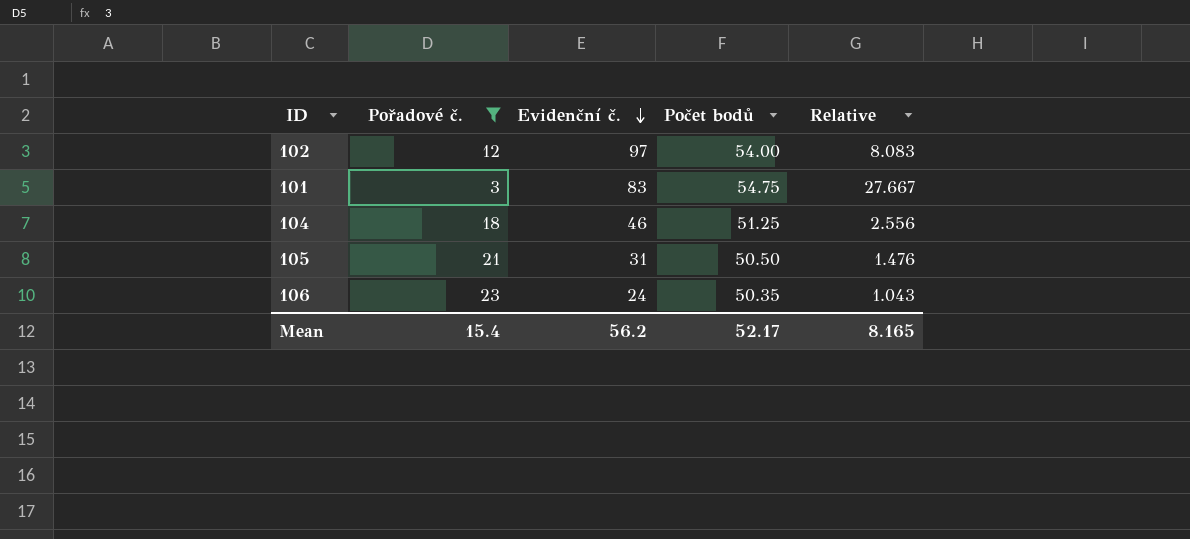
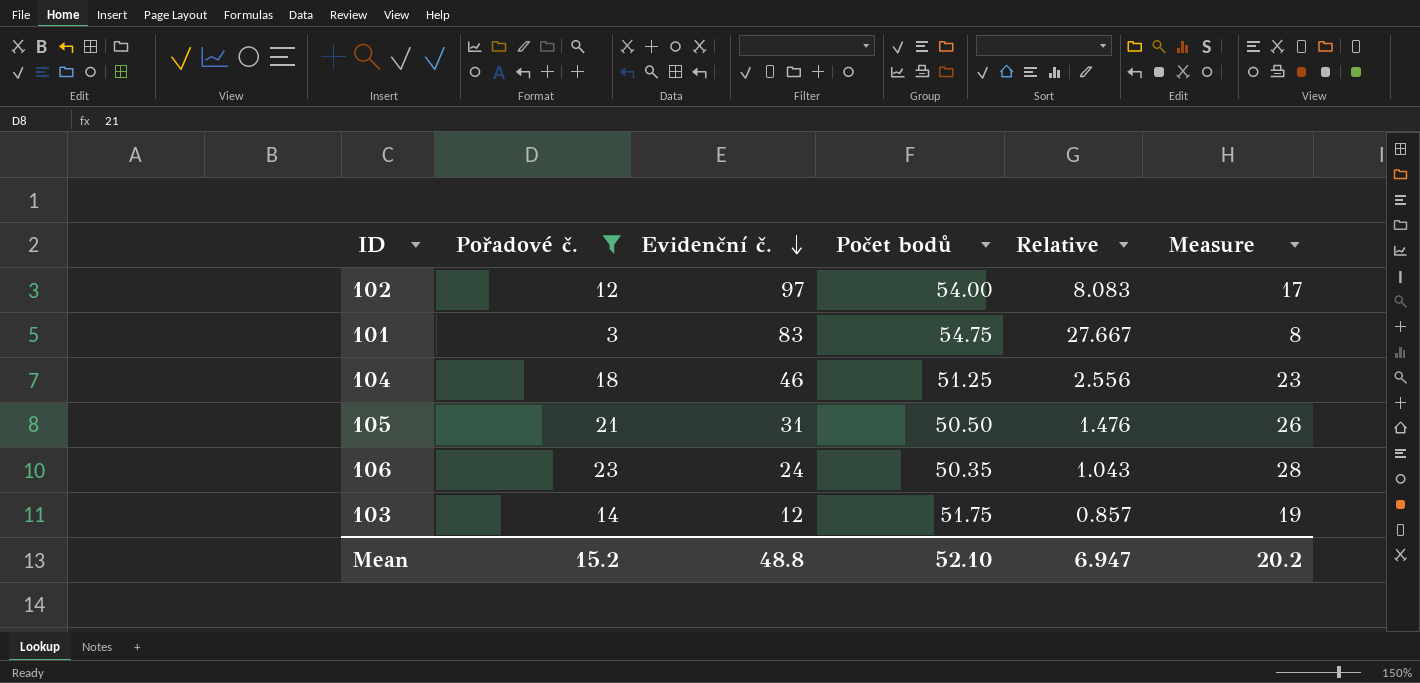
column Measure | formula: none -> [Pořadové č.] + 5
row 103: none -> 14 | 12 | 51.75 | 0.857 | 19
Mean | Pořadové č.: 15.4 -> 15.2
Mean | Evidenční č.: 56.2 -> 48.8
Mean | Počet bodů: 52.17 -> 52.10
Mean | Relative: 8.165 -> 6.947

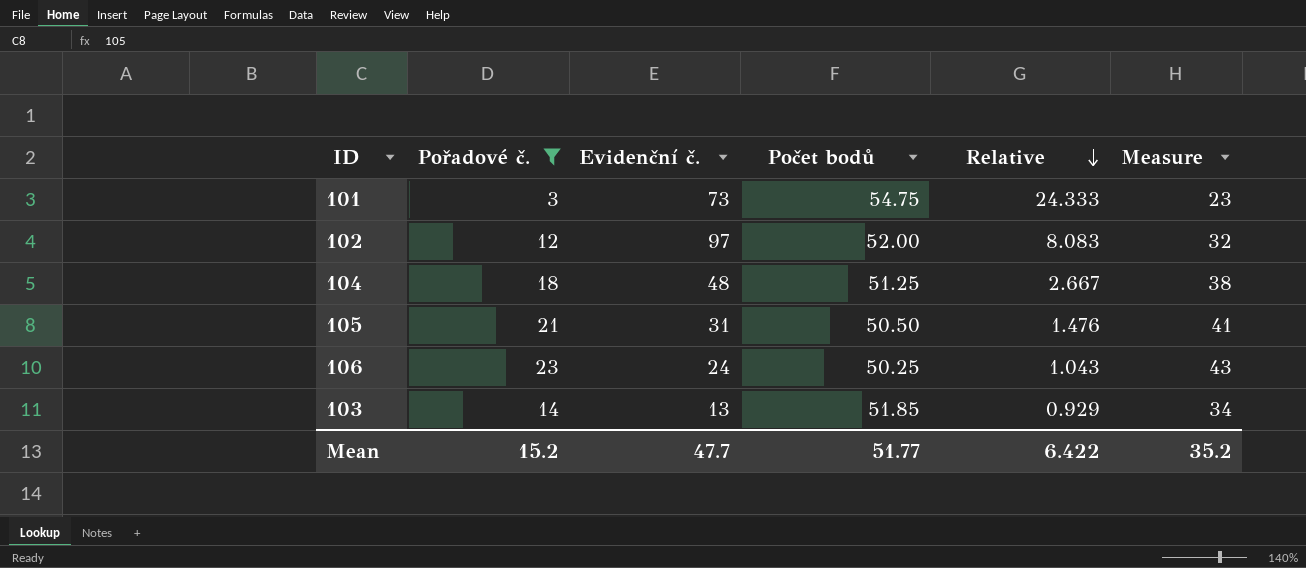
row order: Evidenční č. descending -> Relative descending
column Measure | formula: [Pořadové č.] + 5 -> [Pořadové č.] + 20
101 | Evidenční č.: 83 -> 73
101 | Relative: 27.667 -> 24.333
102 | Počet bodů: 54.00 -> 52.00
104 | Evidenční č.: 46 -> 48
104 | Relative: 2.556 -> 2.667
106 | Počet bodů: 50.35 -> 50.25
103 | Evidenční č.: 12 -> 13
103 | Počet bodů: 51.75 -> 51.85
103 | Relative: 0.857 -> 0.929
Mean | Evidenční č.: 48.8 -> 47.7
Mean | Počet bodů: 52.10 -> 51.77
Mean | Relative: 6.947 -> 6.422
Mean | Measure: 20.2 -> 35.2

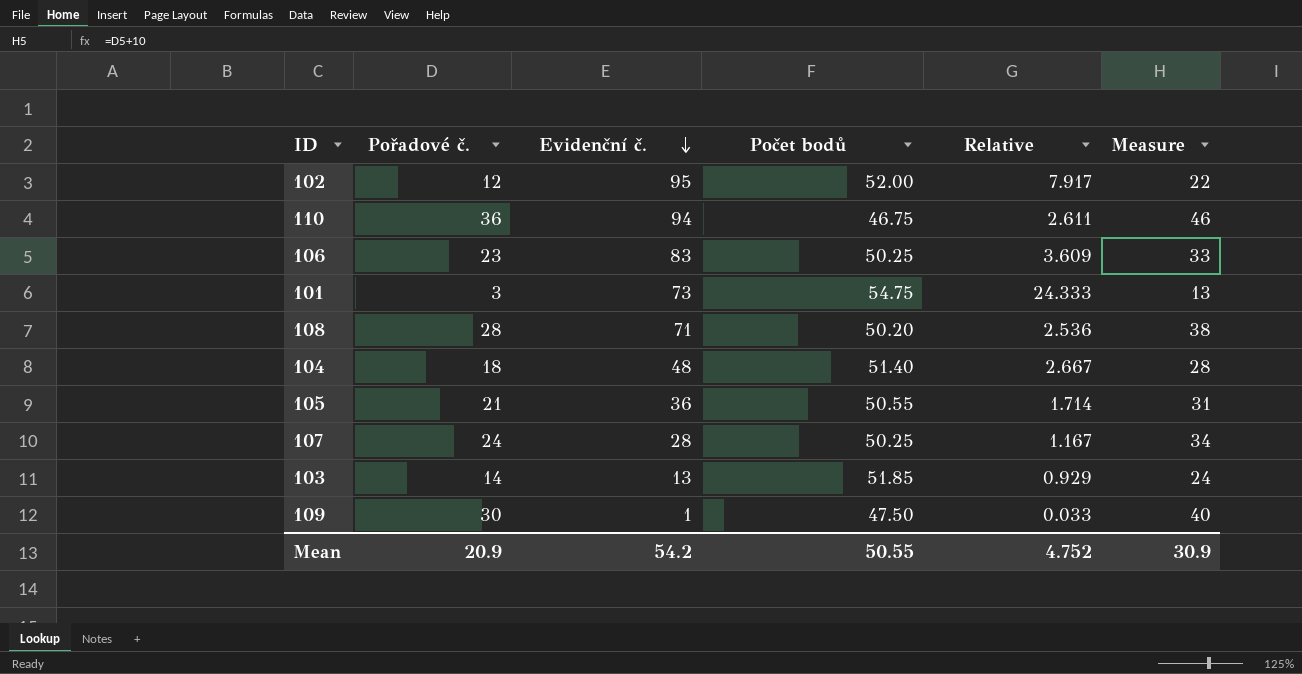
filter: Pořadové č. <= 23 -> none
row order: Relative descending -> Evidenční č. descending
column Measure | formula: [Pořadové č.] + 20 -> [Pořadové č.] + 10
102 | Evidenční č.: 97 -> 95
102 | Relative: 8.083 -> 7.917
106 | Evidenční č.: 24 -> 83
106 | Relative: 1.043 -> 3.609
104 | Počet bodů: 51.25 -> 51.40
105 | Evidenční č.: 31 -> 36
105 | Počet bodů: 50.50 -> 50.55
105 | Relative: 1.476 -> 1.714
Mean | Pořadové č.: 15.2 -> 20.9
Mean | Evidenční č.: 47.7 -> 54.2
Mean | Počet bodů: 51.77 -> 50.55
Mean | Relative: 6.422 -> 4.752
Mean | Measure: 35.2 -> 30.9

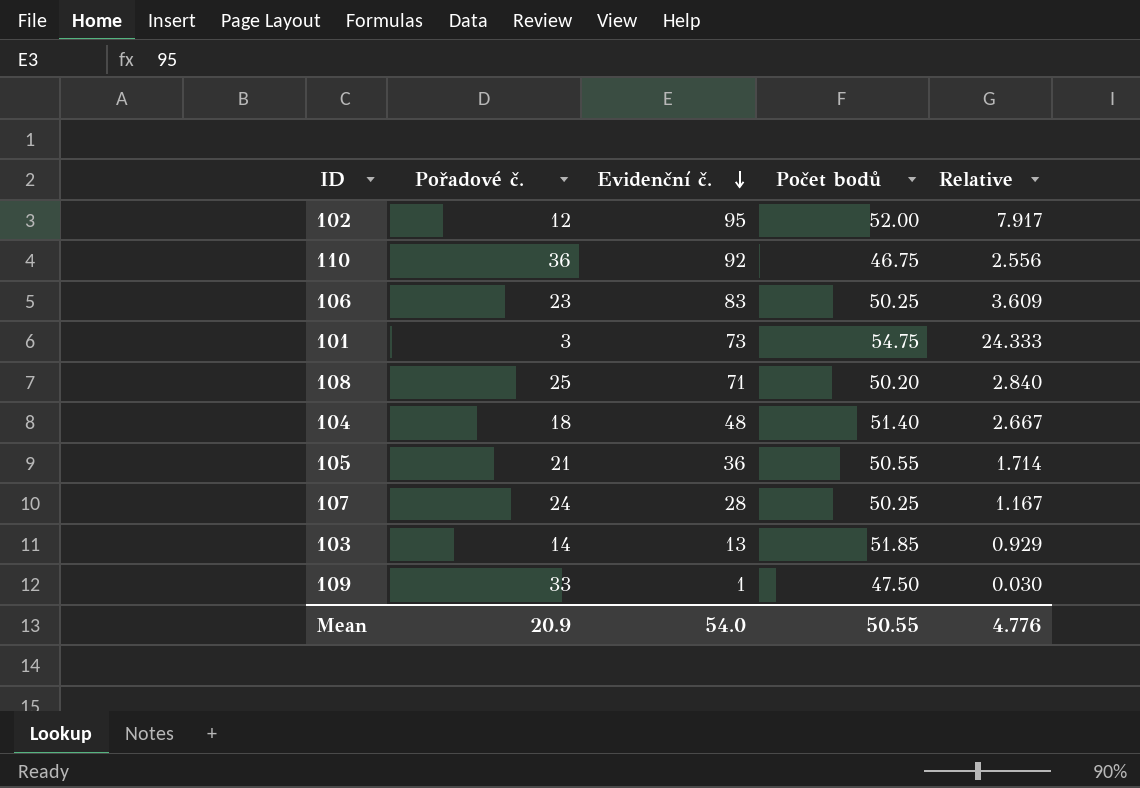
column Measure | formula: [Pořadové č.] + 10 -> none
110 | Evidenční č.: 94 -> 92
110 | Relative: 2.611 -> 2.556
108 | Pořadové č.: 28 -> 25
108 | Relative: 2.536 -> 2.840
109 | Pořadové č.: 30 -> 33
109 | Relative: 0.033 -> 0.030
Mean | Evidenční č.: 54.2 -> 54.0
Mean | Relative: 4.752 -> 4.776

